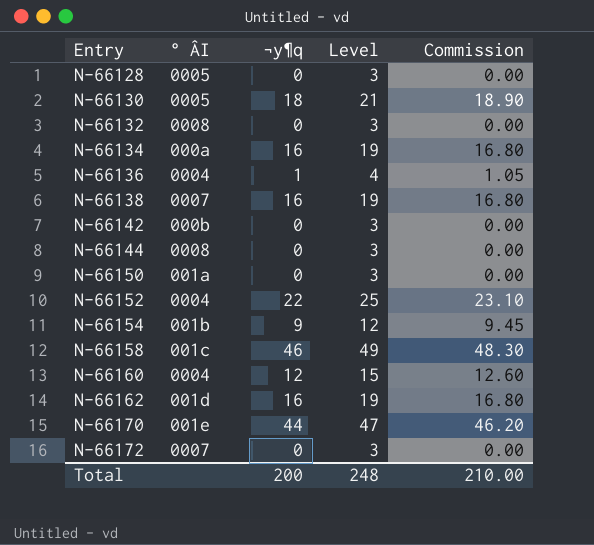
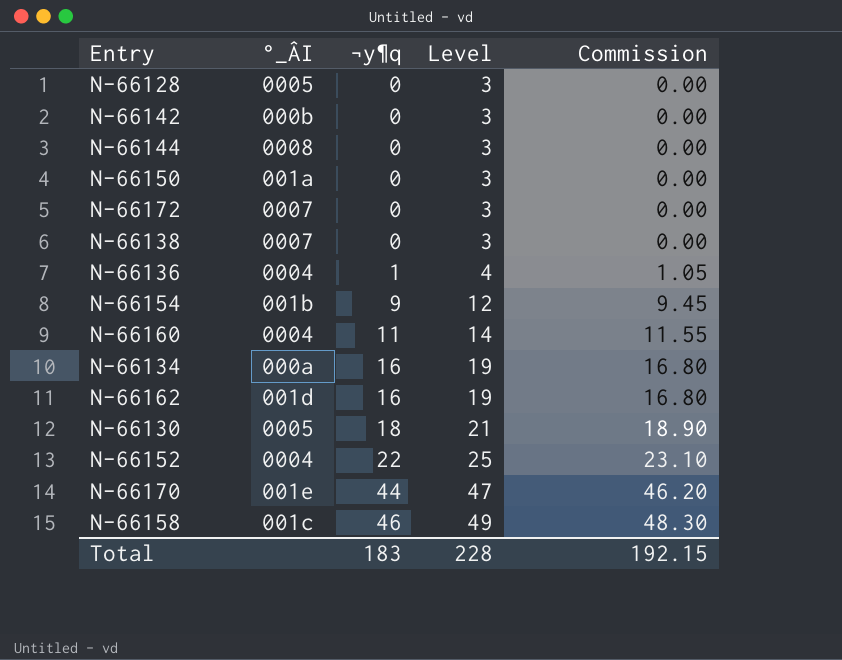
row order: Entry ascending -> ¬y¶q ascending
column name: ° ÂI -> °_ÂI
row N-66132: 0008 | 0 | 3 | 0.00 -> none
N-66138 | ¬y¶q: 16 -> 0
N-66138 | Level: 19 -> 3
N-66138 | Commission: 16.80 -> 0.00
N-66160 | ¬y¶q: 12 -> 11
N-66160 | Level: 15 -> 14
N-66160 | Commission: 12.60 -> 11.55
Total | ¬y¶q: 200 -> 183
Total | Level: 248 -> 228
Total | Commission: 210.00 -> 192.15

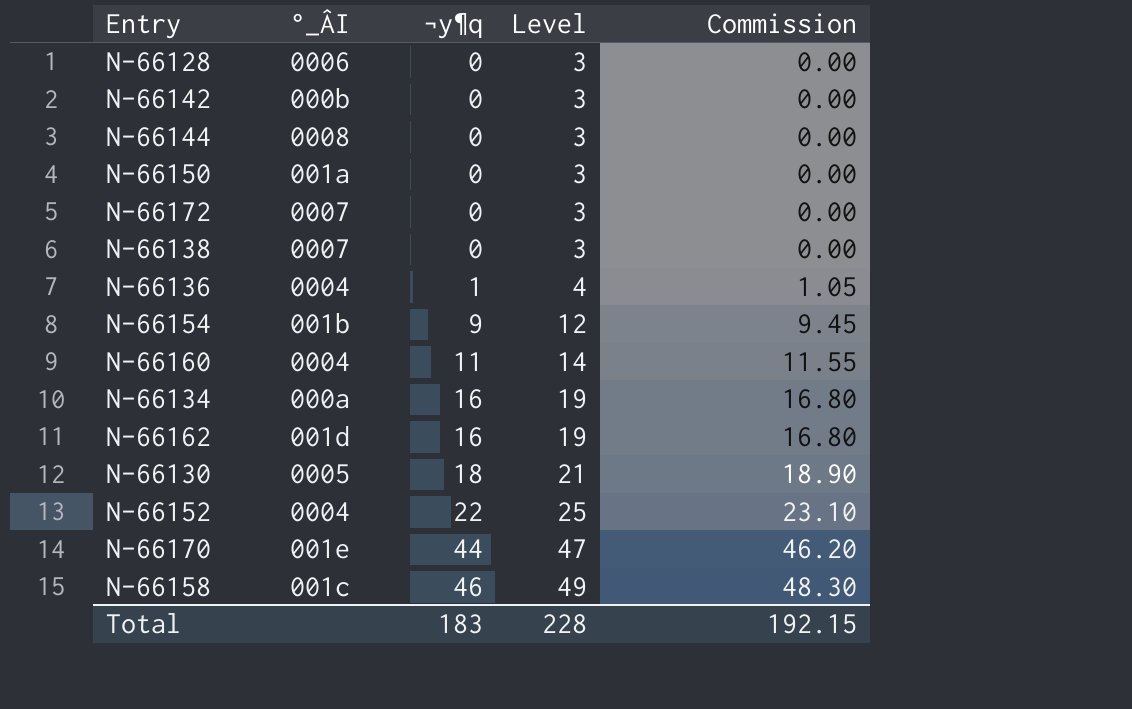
N-66128 | °_ÂI: 0005 -> 0006

